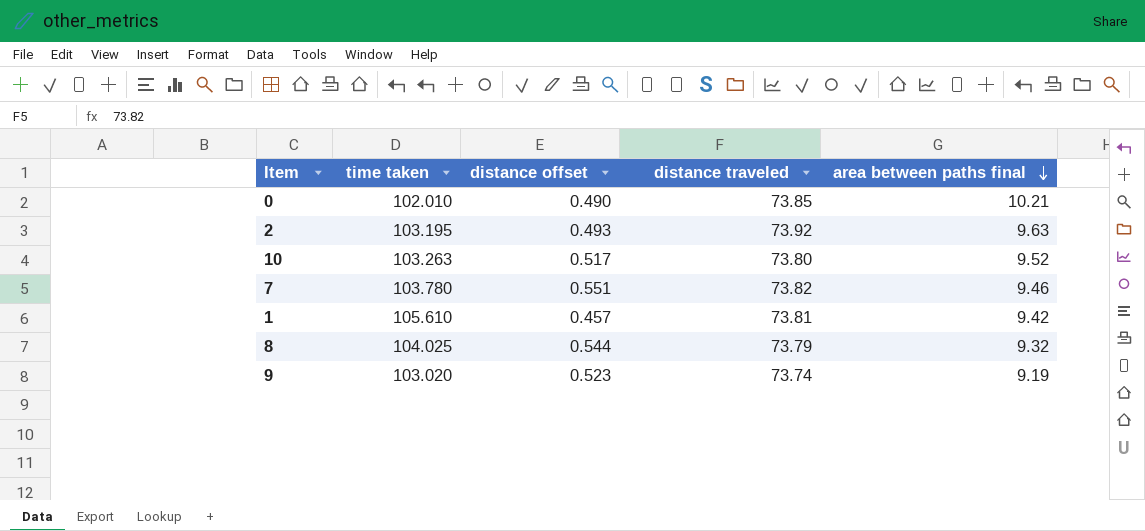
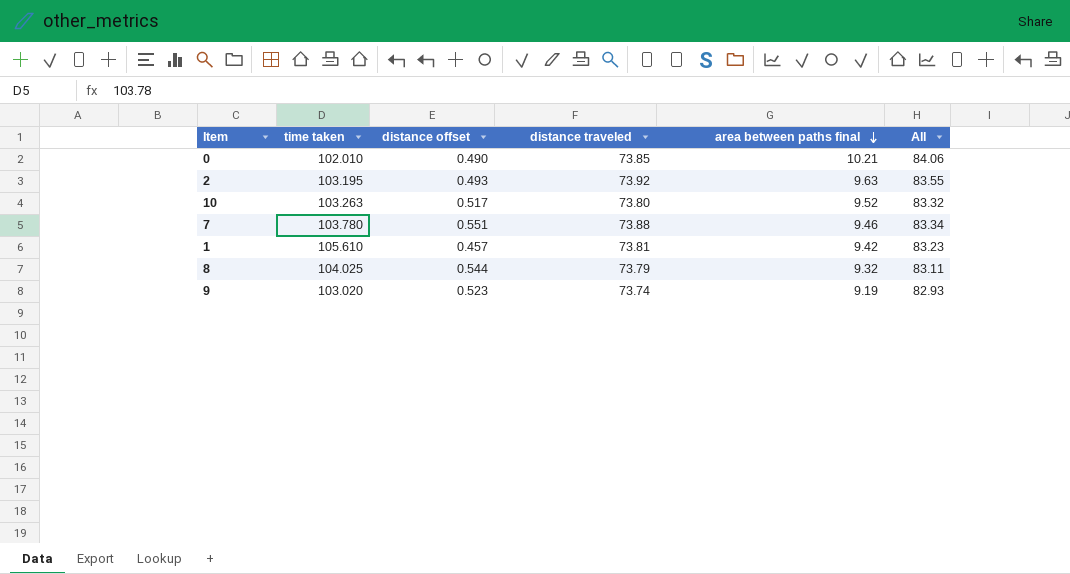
column All | formula: none -> [distance traveled] + [area between paths final]
7 | distance traveled: 73.82 -> 73.88

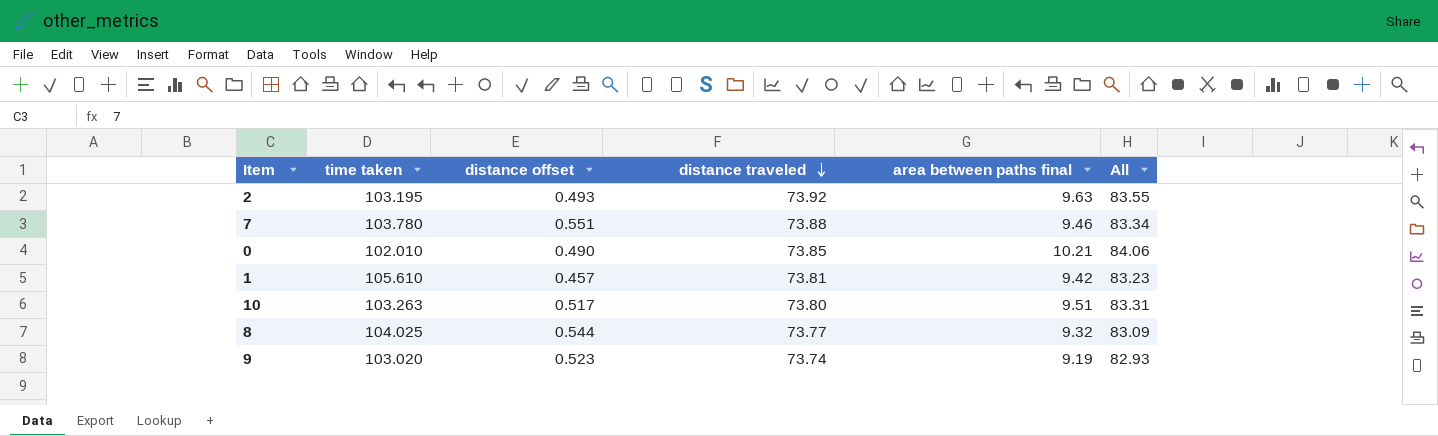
row order: area between paths final descending -> distance traveled descending
10 | area between paths final: 9.52 -> 9.51
10 | All: 83.32 -> 83.31
8 | distance traveled: 73.79 -> 73.77
8 | All: 83.11 -> 83.09

